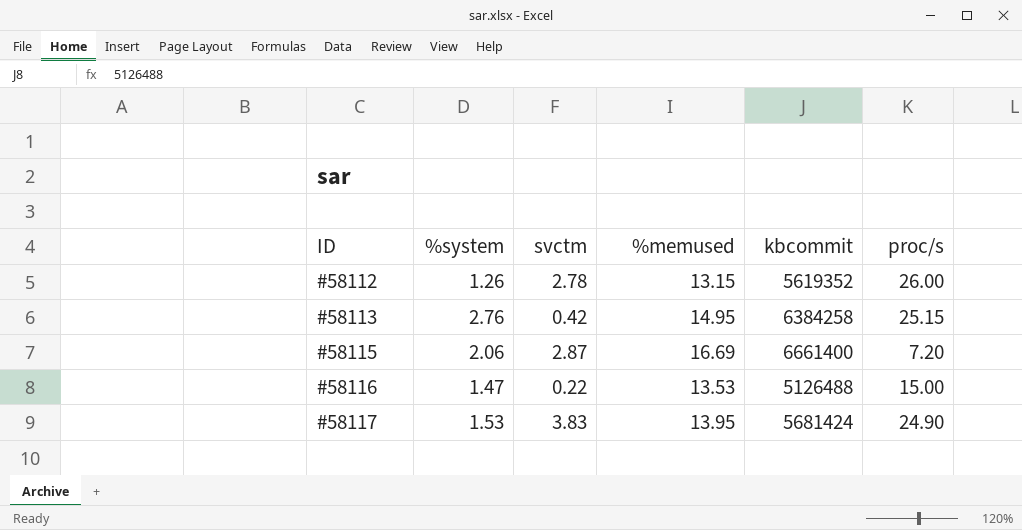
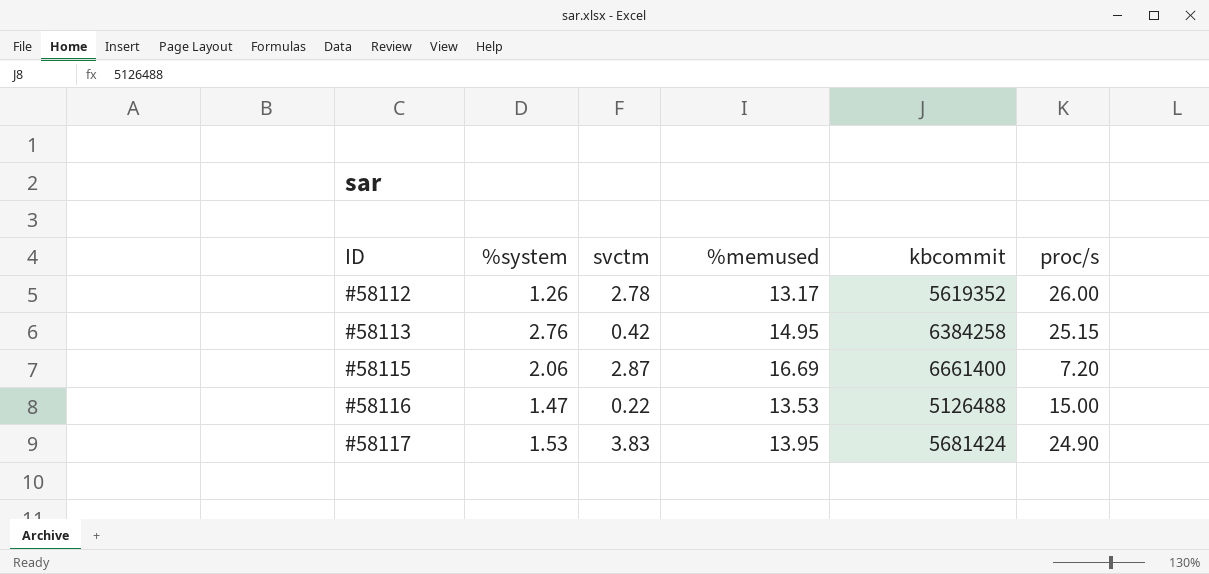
#58112 | %memused: 13.15 -> 13.17

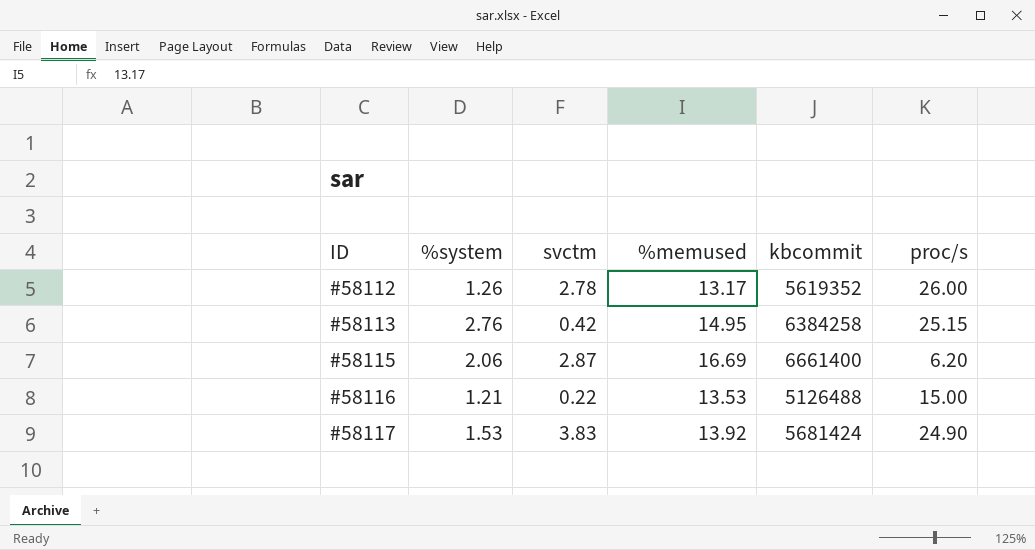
#58115 | proc/s: 7.20 -> 6.20
#58116 | %system: 1.47 -> 1.21
#58117 | %memused: 13.95 -> 13.92

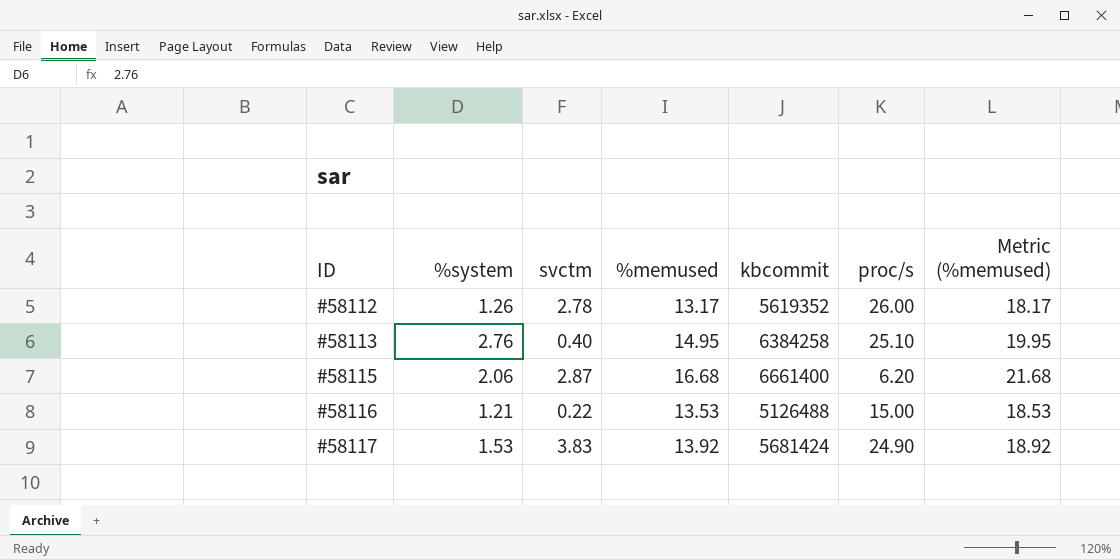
column Metric (%memused) | formula: none -> [%memused] + 5
#58113 | svctm: 0.42 -> 0.40
#58113 | proc/s: 25.15 -> 25.10
#58115 | %memused: 16.69 -> 16.68

